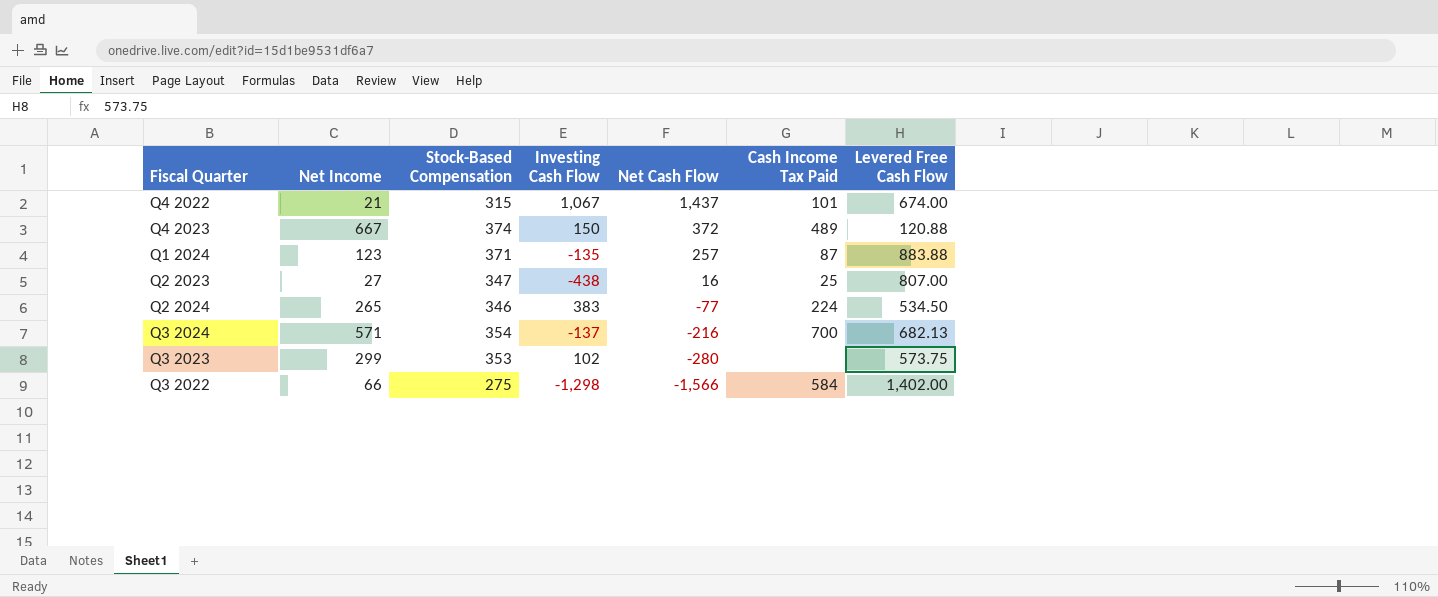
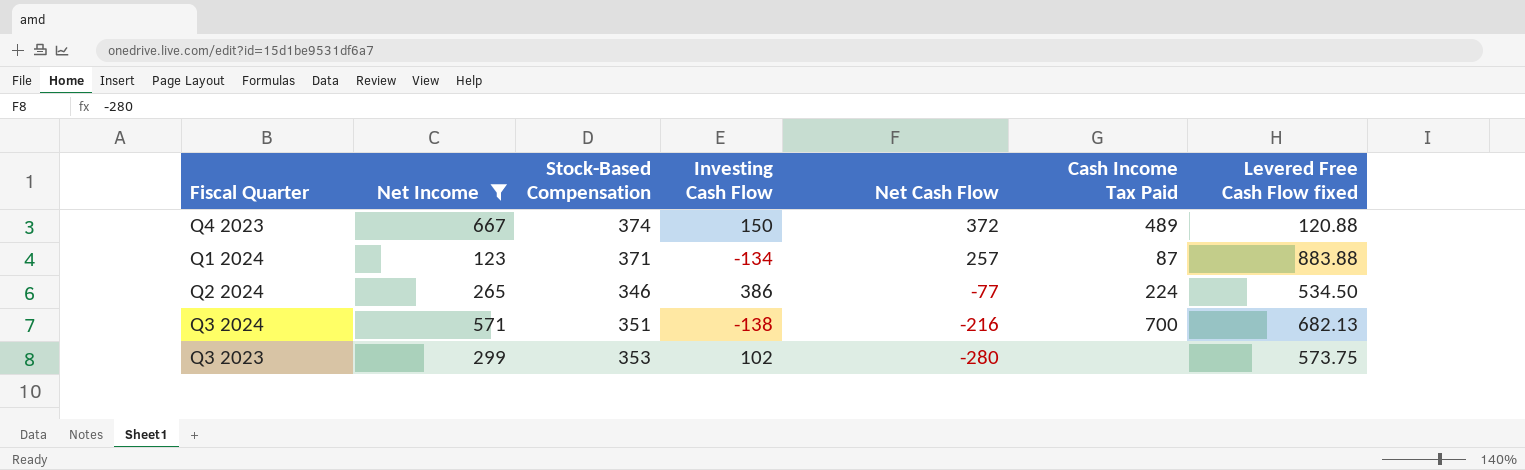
filter: none -> Net Income >= 123
column name: Levered Free Cash Flow -> Levered Free Cash Flow fixed
Q1 2024 | Investing Cash Flow: -135 -> -134
Q2 2024 | Investing Cash Flow: 383 -> 386
Q3 2024 | Stock-Based Compensation: 354 -> 351
Q3 2024 | Investing Cash Flow: -137 -> -138

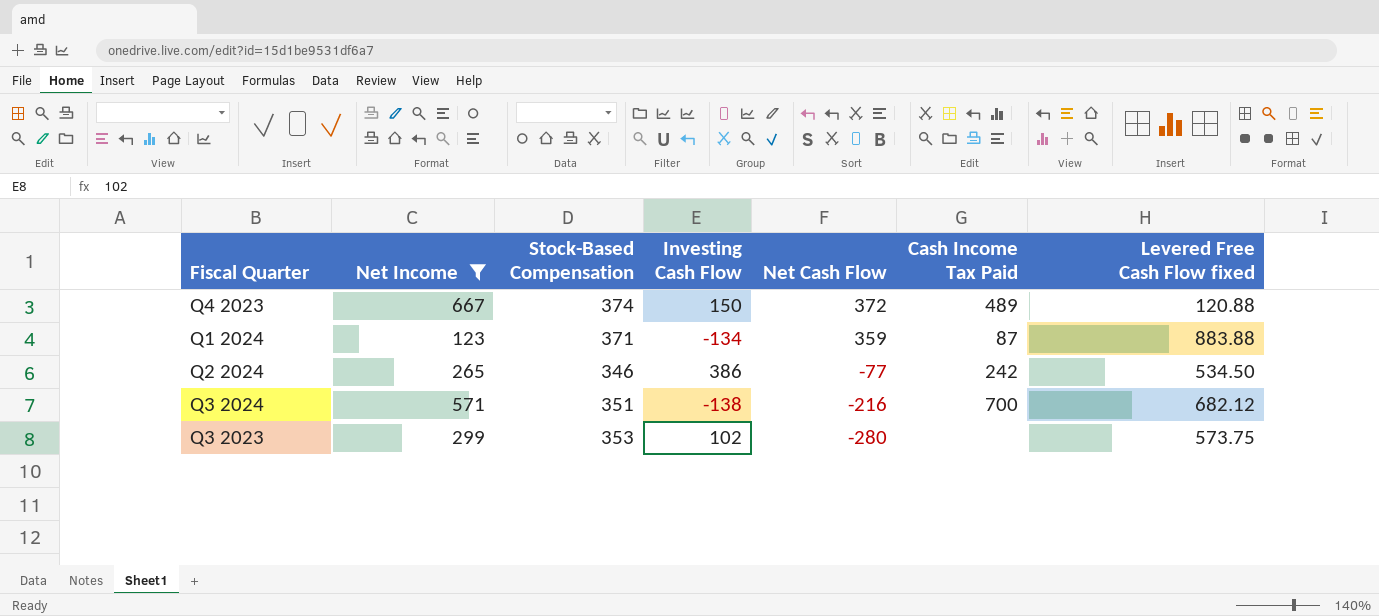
Q1 2024 | Net Cash Flow: 257 -> 359
Q2 2024 | Cash Income Tax Paid: 224 -> 242
Q3 2024 | Levered Free Cash Flow fixed: 682.13 -> 682.12

